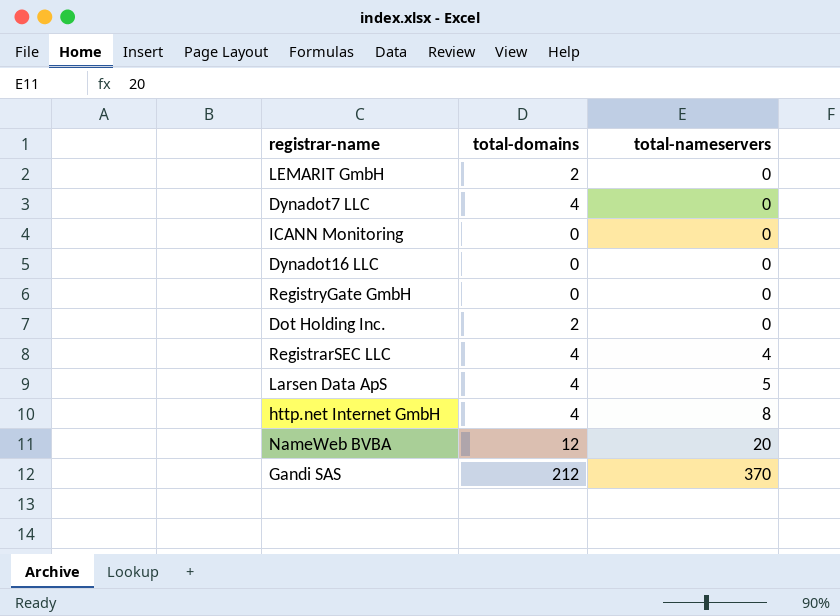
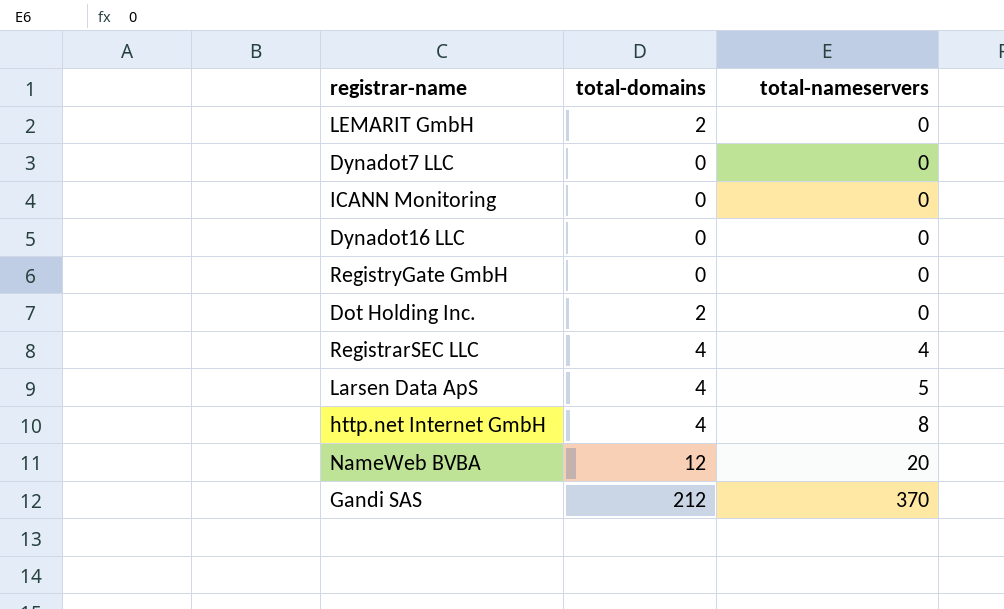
Dynadot7 LLC | total-domains: 4 -> 0

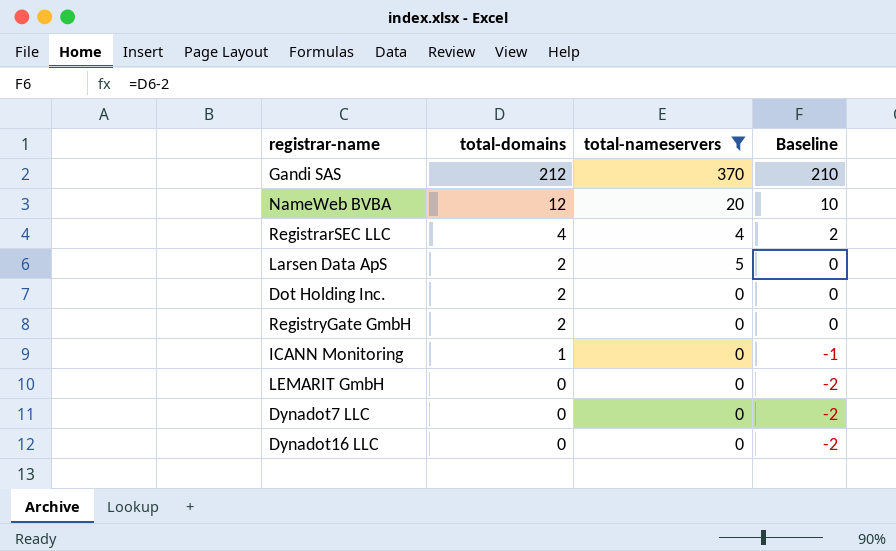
filter: none -> total-nameservers != 8
row order: total-nameservers ascending -> total-domains descending
column Baseline | formula: none -> [total-domains] - 2
Larsen Data ApS | total-domains: 4 -> 2
RegistryGate GmbH | total-domains: 0 -> 2
ICANN Monitoring | total-domains: 0 -> 1
LEMARIT GmbH | total-domains: 2 -> 0

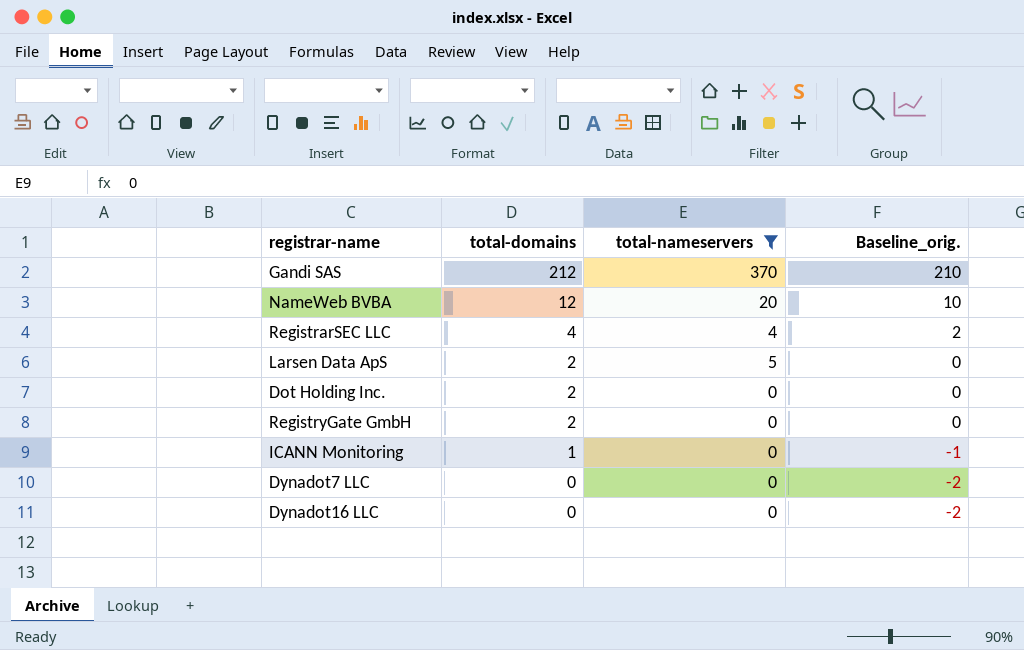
column name: Baseline -> Baseline_orig.
row LEMARIT GmbH: 0 | 0 | -2 -> none

